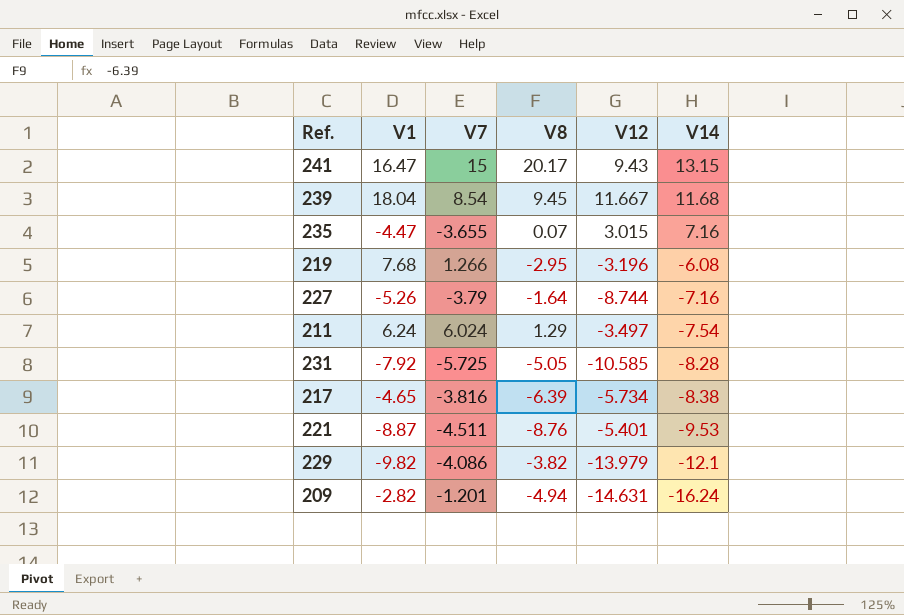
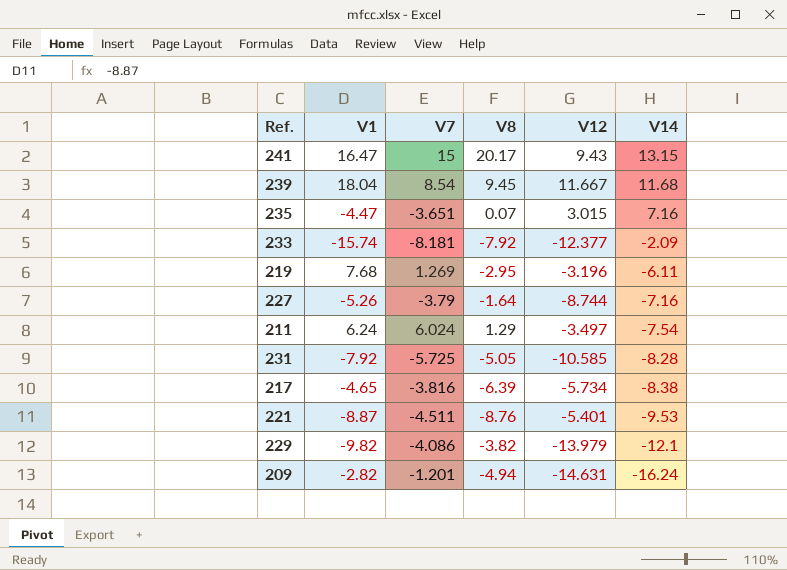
235 | V7: -3.655 -> -3.651
row 233: none -> -15.74 | -8.181 | -7.92 | -12.377 | -2.09
219 | V7: 1.266 -> 1.269
219 | V14: -6.08 -> -6.11

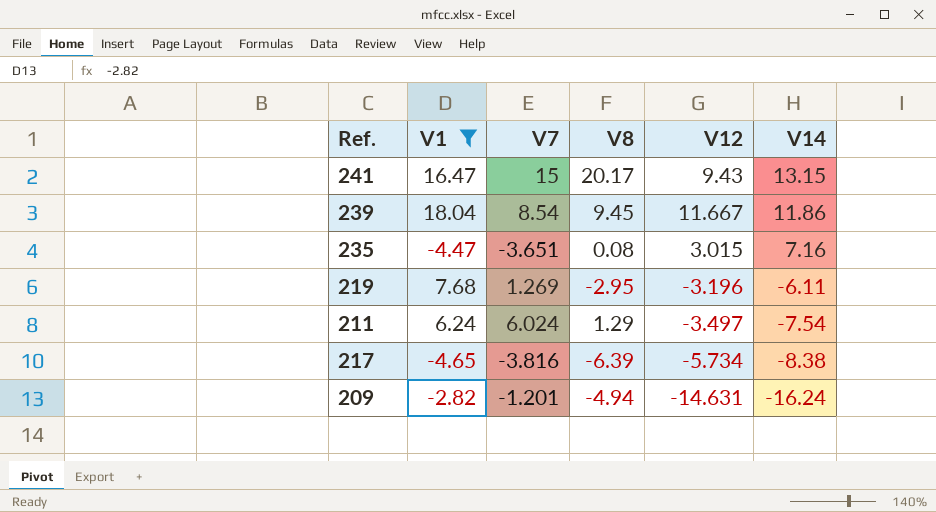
filter: none -> V1 >= -4.65
239 | V14: 11.68 -> 11.86
235 | V8: 0.07 -> 0.08

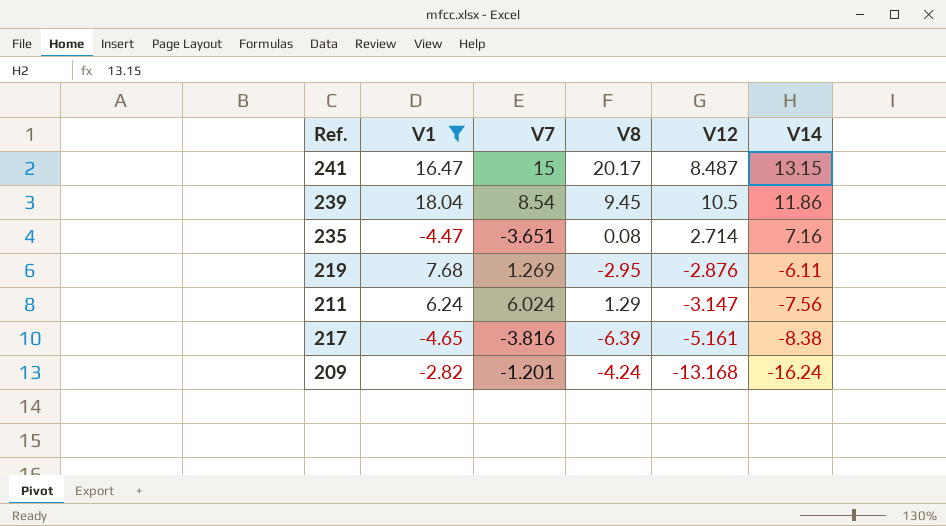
241 | V12: 9.43 -> 8.487
239 | V12: 11.667 -> 10.5
235 | V12: 3.015 -> 2.714
219 | V12: -3.196 -> -2.876
211 | V12: -3.497 -> -3.147
211 | V14: -7.54 -> -7.56
217 | V12: -5.734 -> -5.161
209 | V8: -4.94 -> -4.24
209 | V12: -14.631 -> -13.168

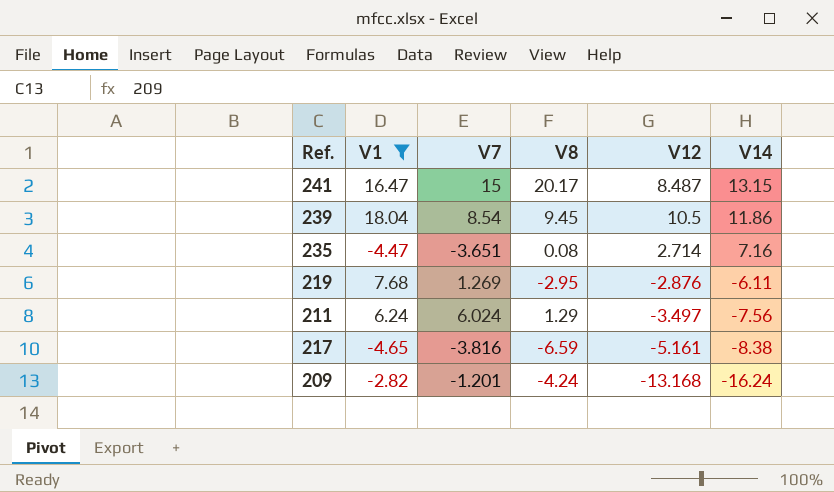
211 | V12: -3.147 -> -3.497
217 | V8: -6.39 -> -6.59

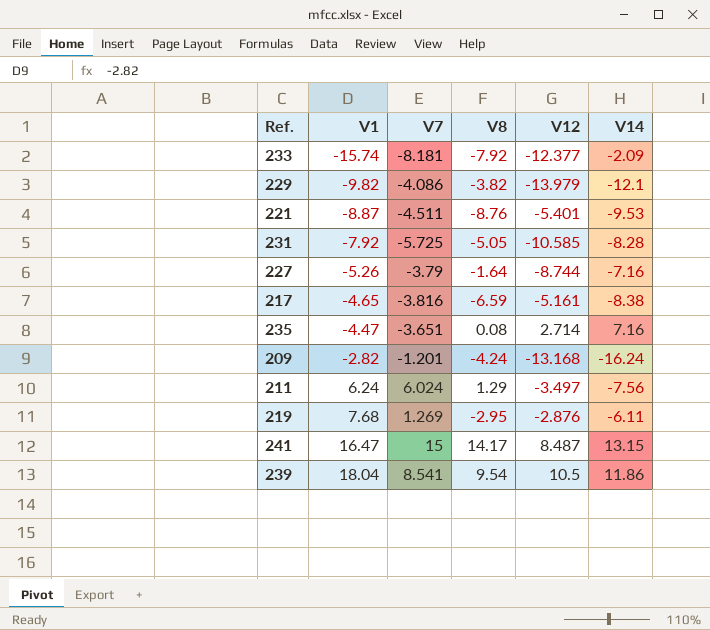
filter: V1 >= -4.65 -> none
row order: V14 descending -> V1 ascending
241 | V8: 20.17 -> 14.17
239 | V7: 8.54 -> 8.541
239 | V8: 9.45 -> 9.54

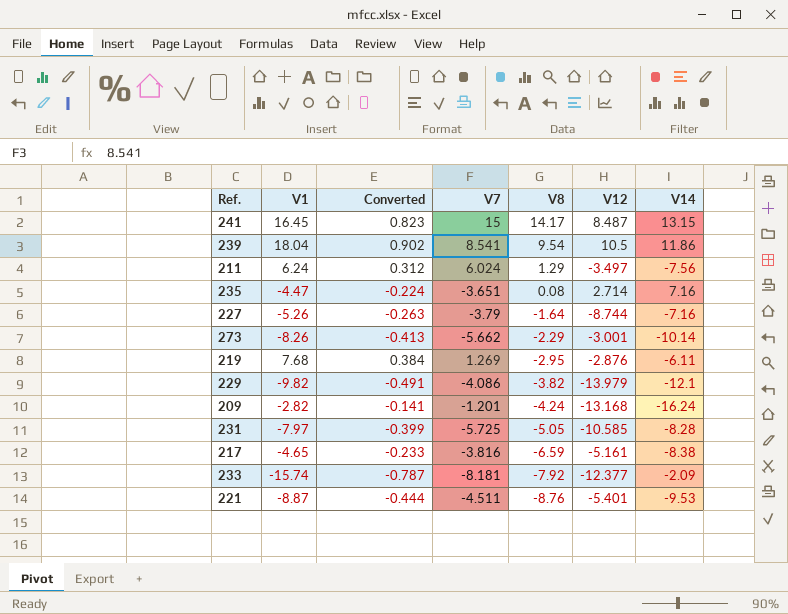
row order: V1 ascending -> V8 descending
column Converted | formula: none -> [V1] * 0.05
241 | V1: 16.47 -> 16.45
row 273: none -> -8.26 | -0.413 | -5.662 | -2.29 | -3.001 | -10.14
231 | V1: -7.92 -> -7.97

